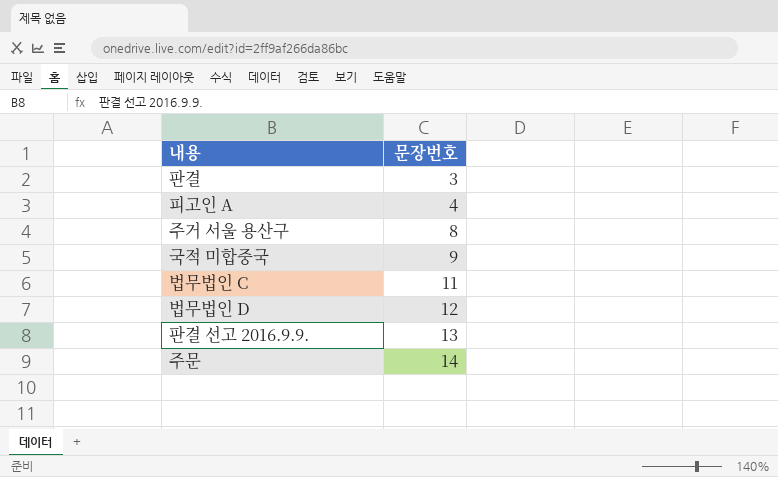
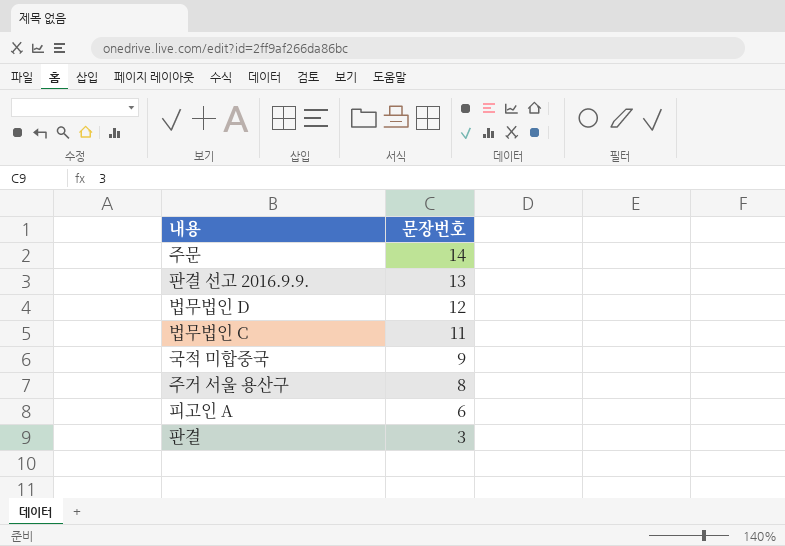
row order: 문장번호 ascending -> 문장번호 descending
피고인 A | 문장번호: 4 -> 6

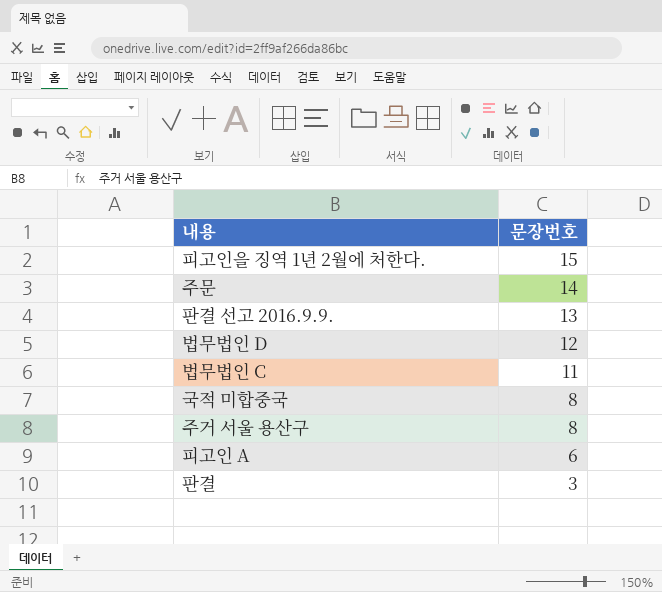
row 피고인을 징역 1년 2월에 처한다.: none -> 15
국적 미합중국 | 문장번호: 9 -> 8

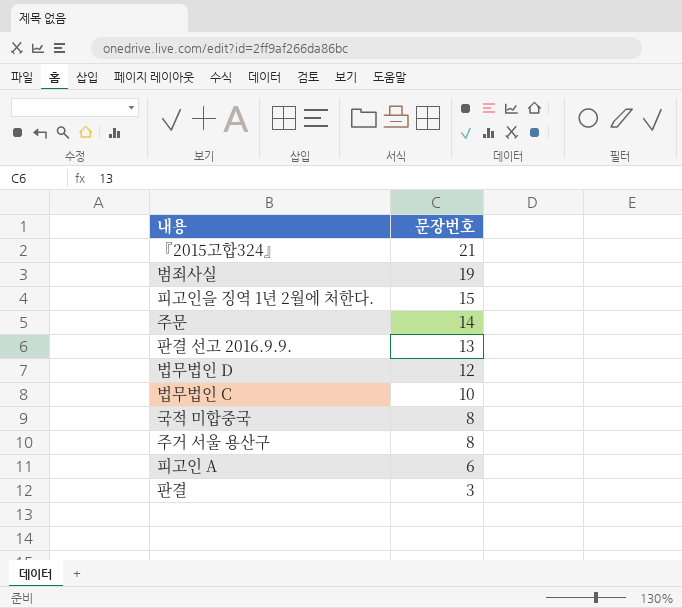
row 『2015고합324』: none -> 21
row 범죄사실: none -> 19
법무법인 C | 문장번호: 11 -> 10

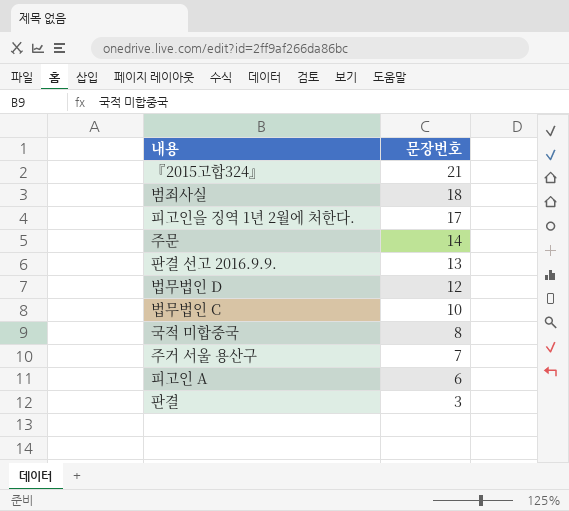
범죄사실 | 문장번호: 19 -> 18
피고인을 징역 1년 2월에 처한다. | 문장번호: 15 -> 17
주거 서울 용산구 | 문장번호: 8 -> 7

